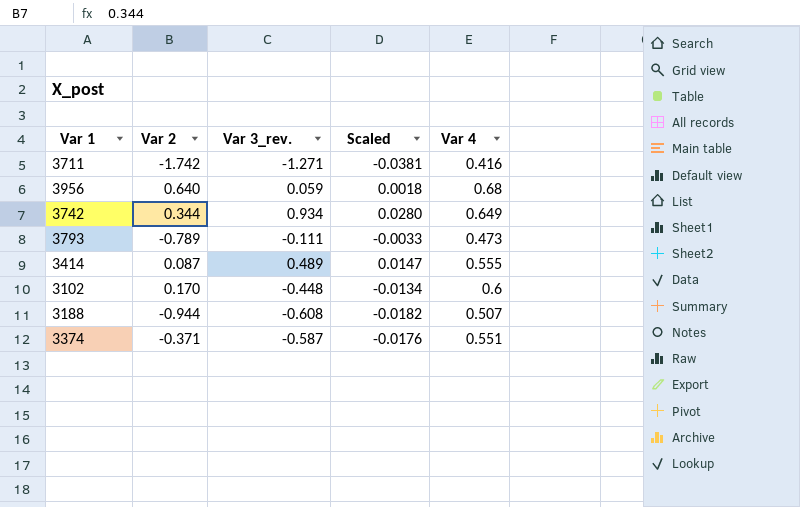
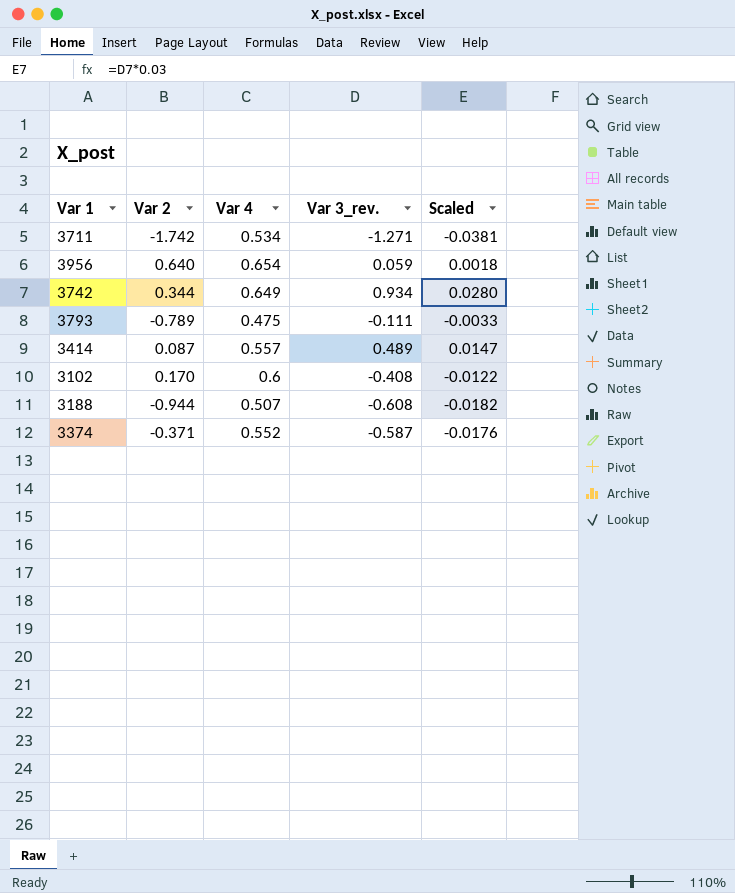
column Var 4 | position: 5 -> 3
3711 | Var 4: 0.416 -> 0.534
3956 | Var 4: 0.68 -> 0.654
3793 | Var 4: 0.473 -> 0.475
3414 | Var 4: 0.555 -> 0.557
3102 | Var 3_rev.: -0.448 -> -0.408
3102 | Scaled: -0.0134 -> -0.0122
3374 | Var 4: 0.551 -> 0.552

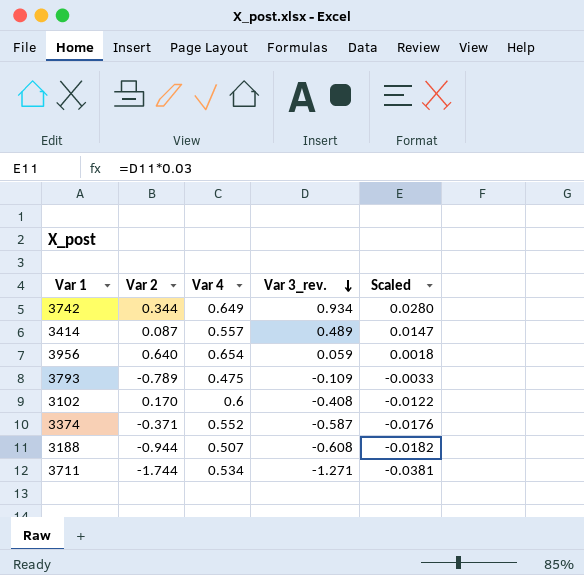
row order: none -> Var 3_rev. descending
3793 | Var 3_rev.: -0.111 -> -0.109
3711 | Var 2: -1.742 -> -1.744

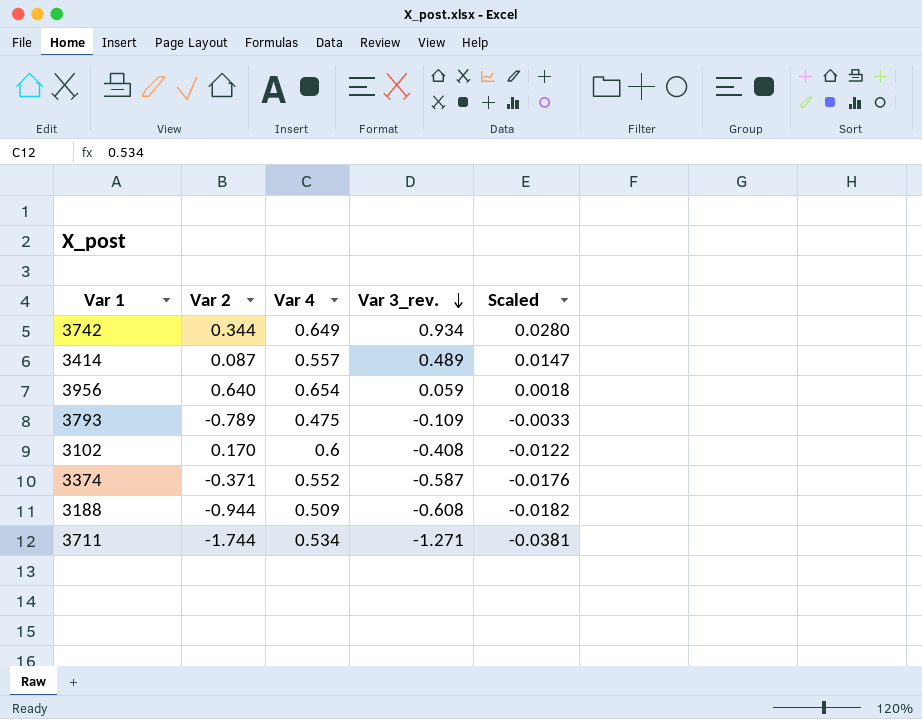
3188 | Var 4: 0.507 -> 0.509

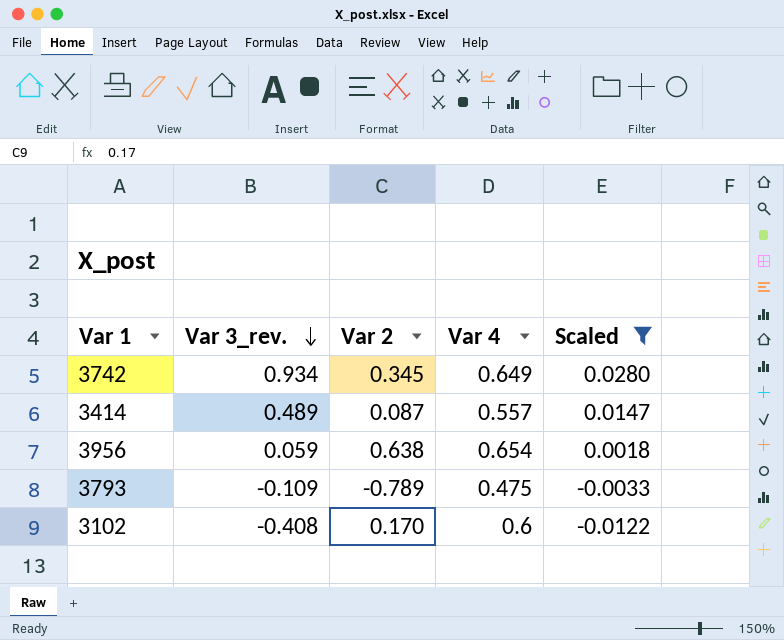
filter: none -> Scaled >= -0.0122
column Var 3_rev. | position: 4 -> 2
3742 | Var 2: 0.344 -> 0.345
3956 | Var 2: 0.640 -> 0.638

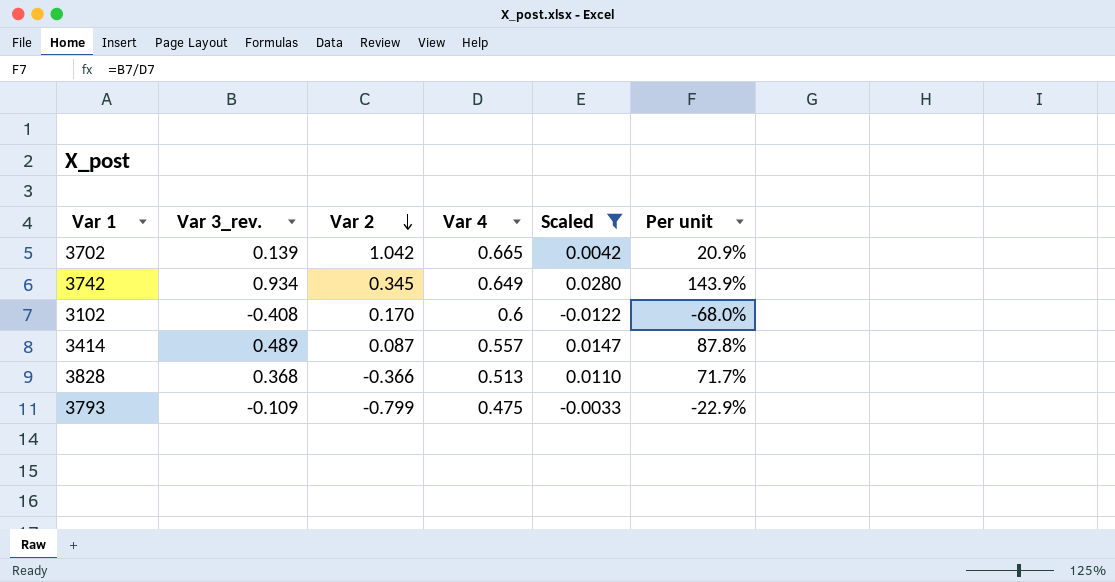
row order: Var 3_rev. descending -> Var 2 descending
column Per unit | formula: none -> [Var 3_rev.] / [Var 4]
row 3956: 0.059 | 0.638 | 0.654 | 0.0018 -> none
row 3702: none -> 0.139 | 1.042 | 0.665 | 0.0042 | 20.9%
row 3828: none -> 0.368 | -0.366 | 0.513 | 0.0110 | 71.7%
3793 | Var 2: -0.789 -> -0.799

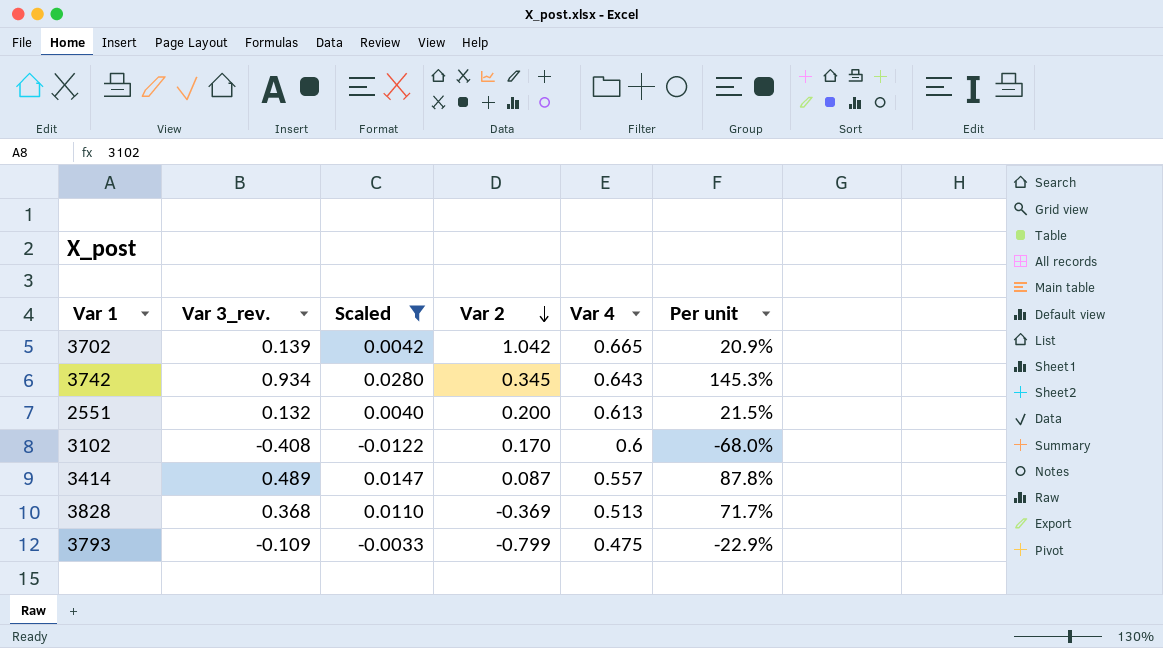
column Scaled | position: 5 -> 3
3742 | Var 4: 0.649 -> 0.643
3742 | Per unit: 143.9% -> 145.3%
row 2551: none -> 0.132 | 0.0040 | 0.200 | 0.613 | 21.5%
3828 | Var 2: -0.366 -> -0.369

